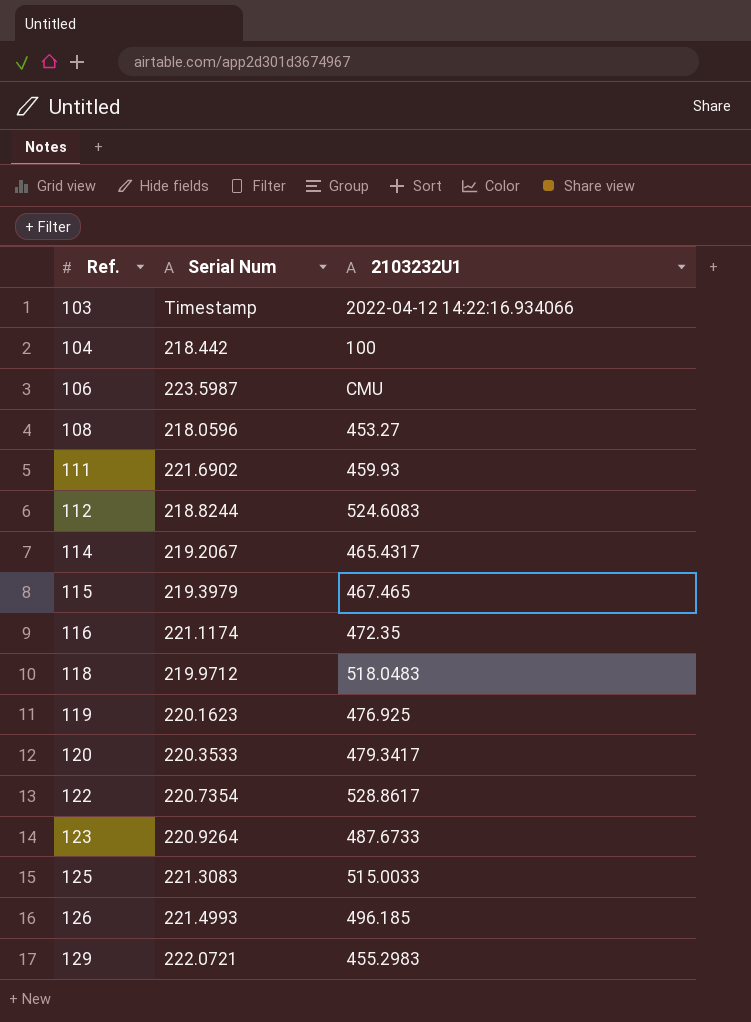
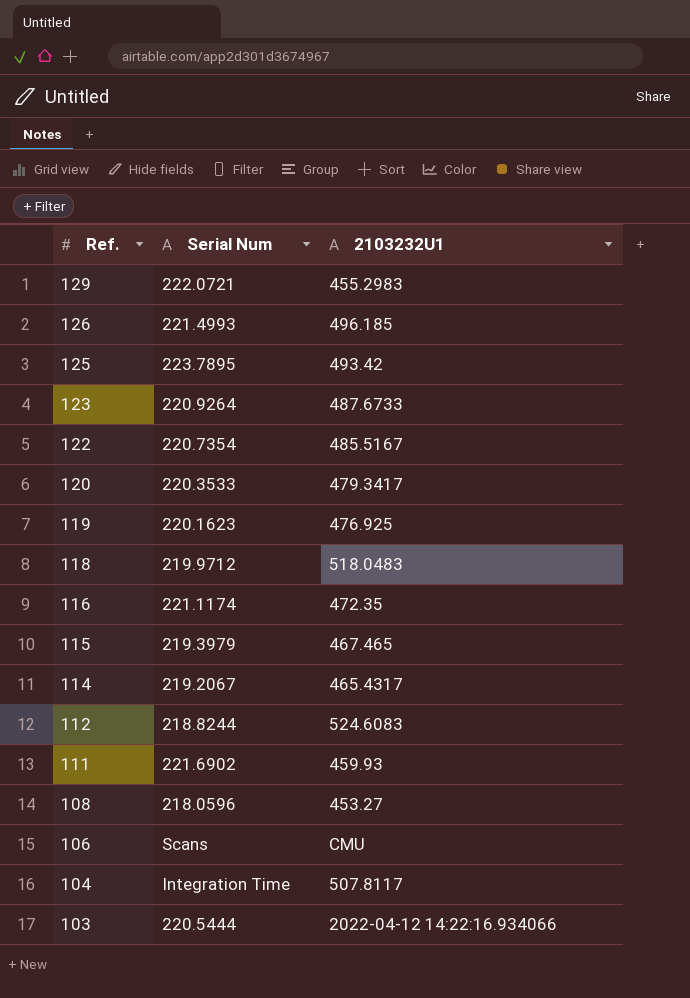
row order: Ref. ascending -> Ref. descending
125 | Serial Num: 221.3083 -> 223.7895
125 | 2103232U1: 515.0033 -> 493.42
122 | 2103232U1: 528.8617 -> 485.5167
106 | Serial Num: 223.5987 -> Scans
104 | Serial Num: 218.442 -> Integration Time
104 | 2103232U1: 100 -> 507.8117
103 | Serial Num: Timestamp -> 220.5444

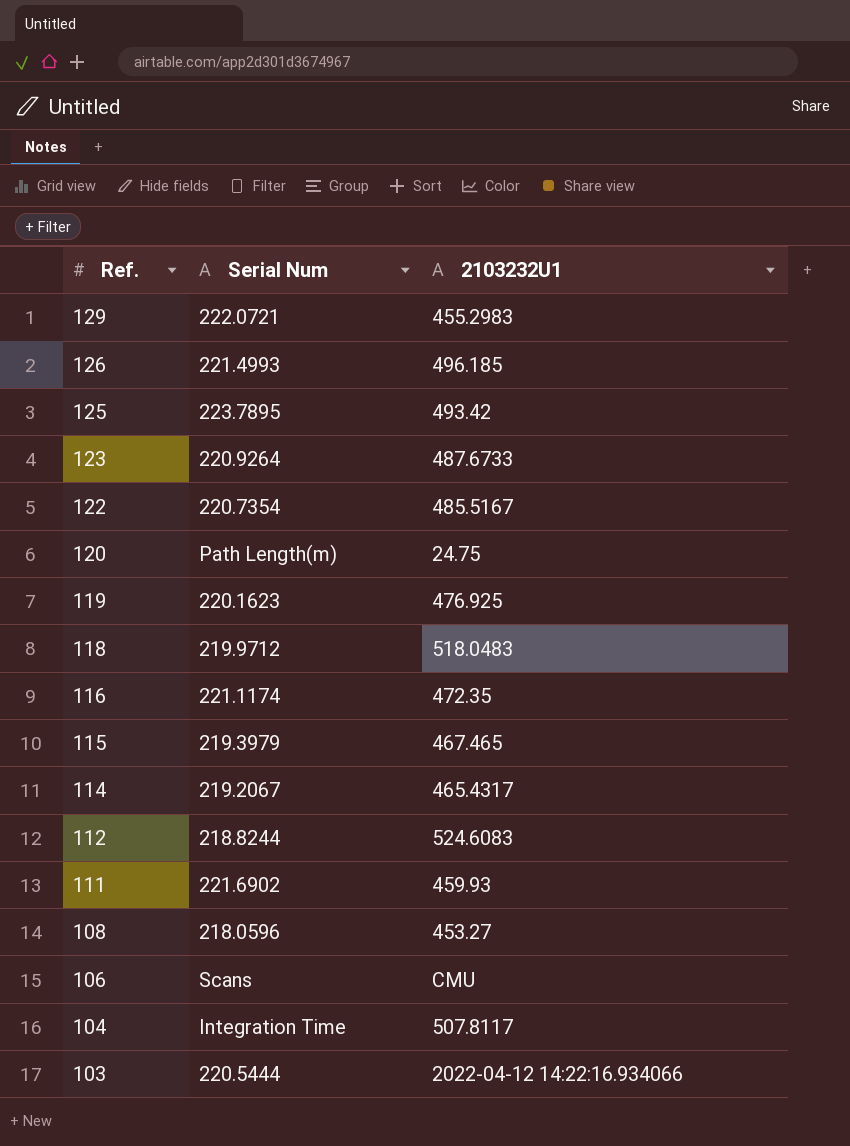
120 | Serial Num: 220.3533 -> Path Length(m)
120 | 2103232U1: 479.3417 -> 24.75

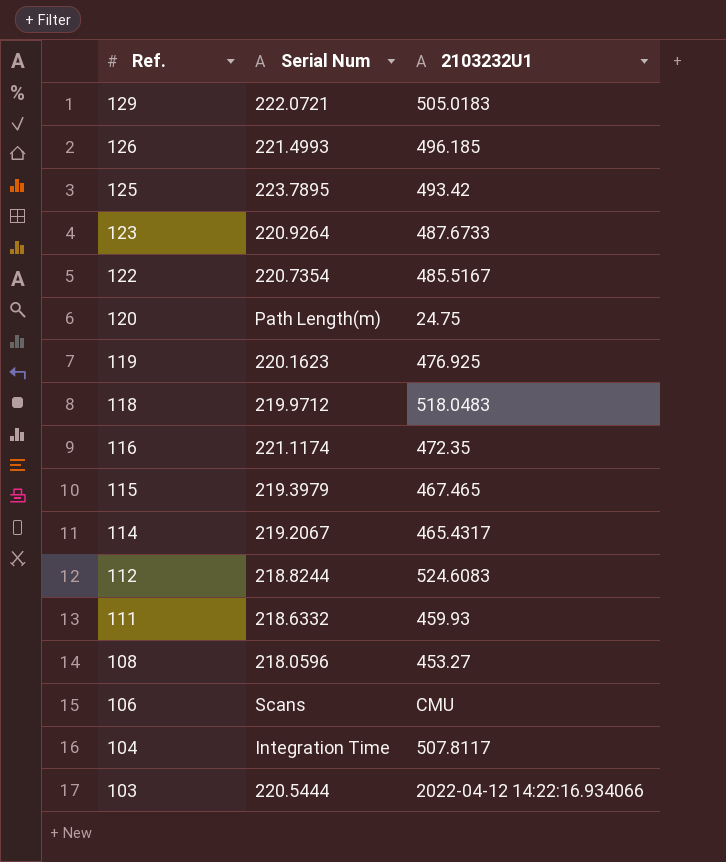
129 | 2103232U1: 455.2983 -> 505.0183
111 | Serial Num: 221.6902 -> 218.6332

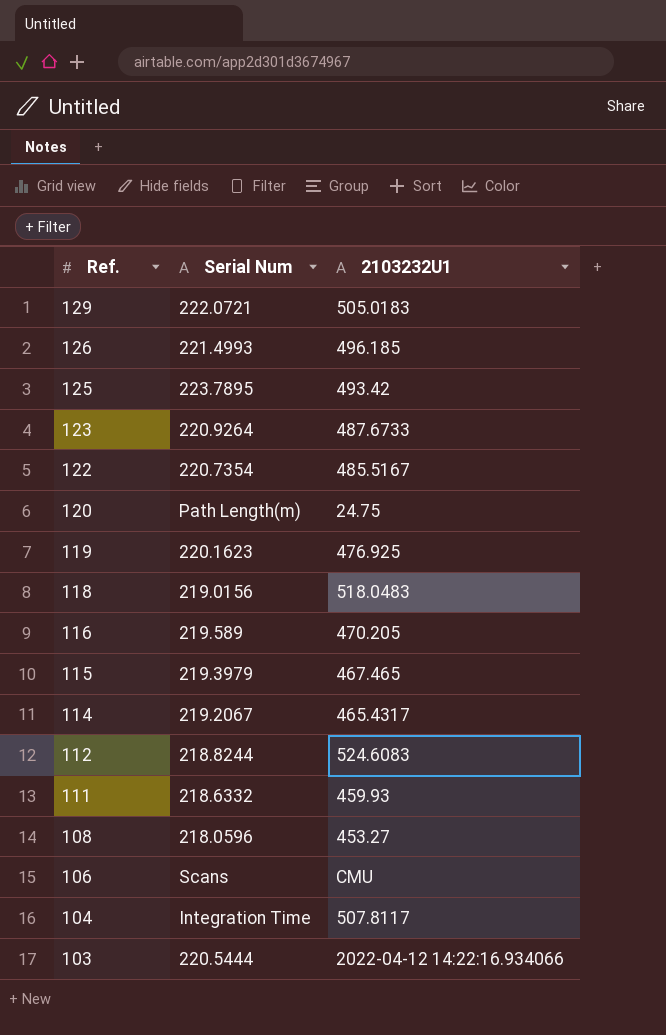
118 | Serial Num: 219.9712 -> 219.0156
116 | Serial Num: 221.1174 -> 219.589
116 | 2103232U1: 472.35 -> 470.205

